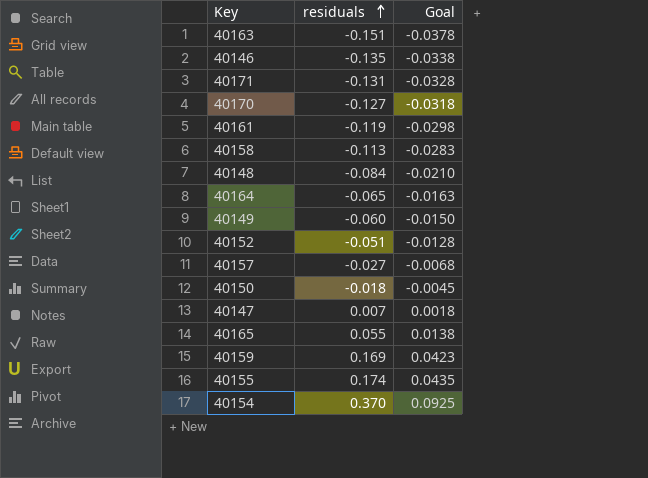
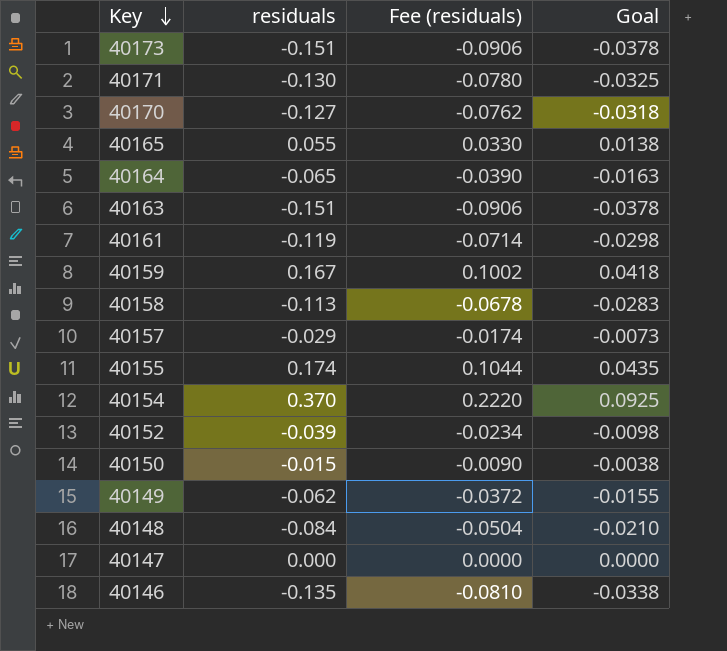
row order: residuals ascending -> Key descending
column Fee (residuals) | formula: none -> [residuals] * 0.6
row 40173: none -> -0.151 | -0.0906 | -0.0378
40171 | residuals: -0.131 -> -0.130
40171 | Goal: -0.0328 -> -0.0325
40159 | residuals: 0.169 -> 0.167
40159 | Goal: 0.0423 -> 0.0418
40157 | residuals: -0.027 -> -0.029
40157 | Goal: -0.0068 -> -0.0073
40152 | residuals: -0.051 -> -0.039
40152 | Goal: -0.0128 -> -0.0098
40150 | residuals: -0.018 -> -0.015
40150 | Goal: -0.0045 -> -0.0038
40149 | residuals: -0.060 -> -0.062
40149 | Goal: -0.0150 -> -0.0155
40147 | residuals: 0.007 -> 0.000
40147 | Goal: 0.0018 -> 0.0000

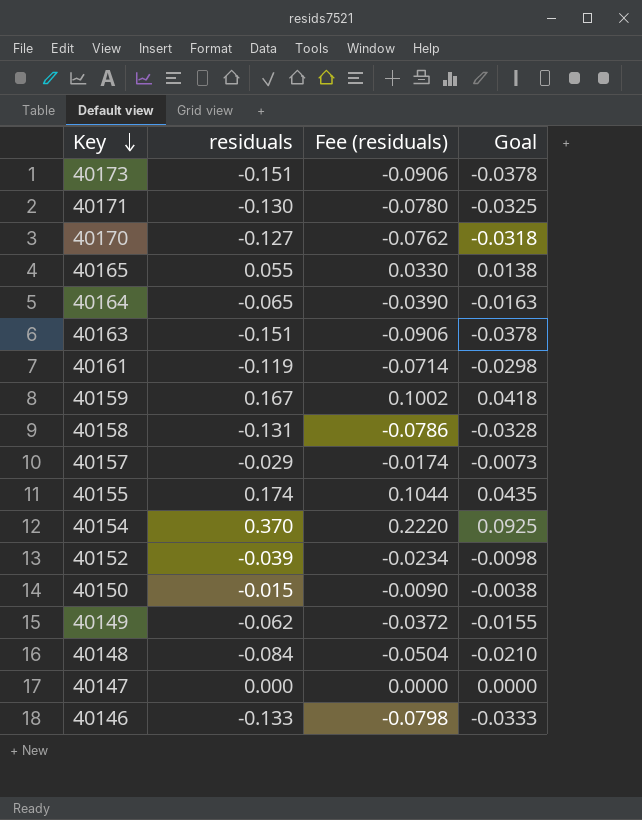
40158 | residuals: -0.113 -> -0.131
40158 | Fee (residuals): -0.0678 -> -0.0786
40158 | Goal: -0.0283 -> -0.0328
40146 | residuals: -0.135 -> -0.133
40146 | Fee (residuals): -0.0810 -> -0.0798
40146 | Goal: -0.0338 -> -0.0333

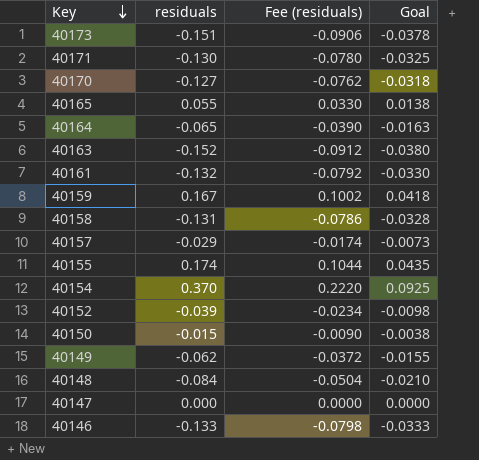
40163 | residuals: -0.151 -> -0.152
40163 | Fee (residuals): -0.0906 -> -0.0912
40163 | Goal: -0.0378 -> -0.0380
40161 | residuals: -0.119 -> -0.132
40161 | Fee (residuals): -0.0714 -> -0.0792
40161 | Goal: -0.0298 -> -0.0330

